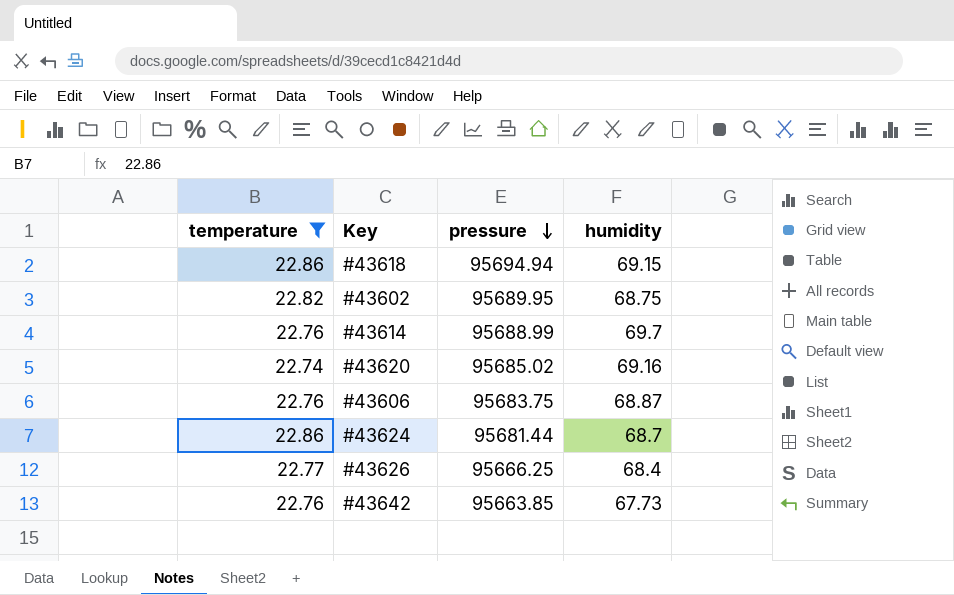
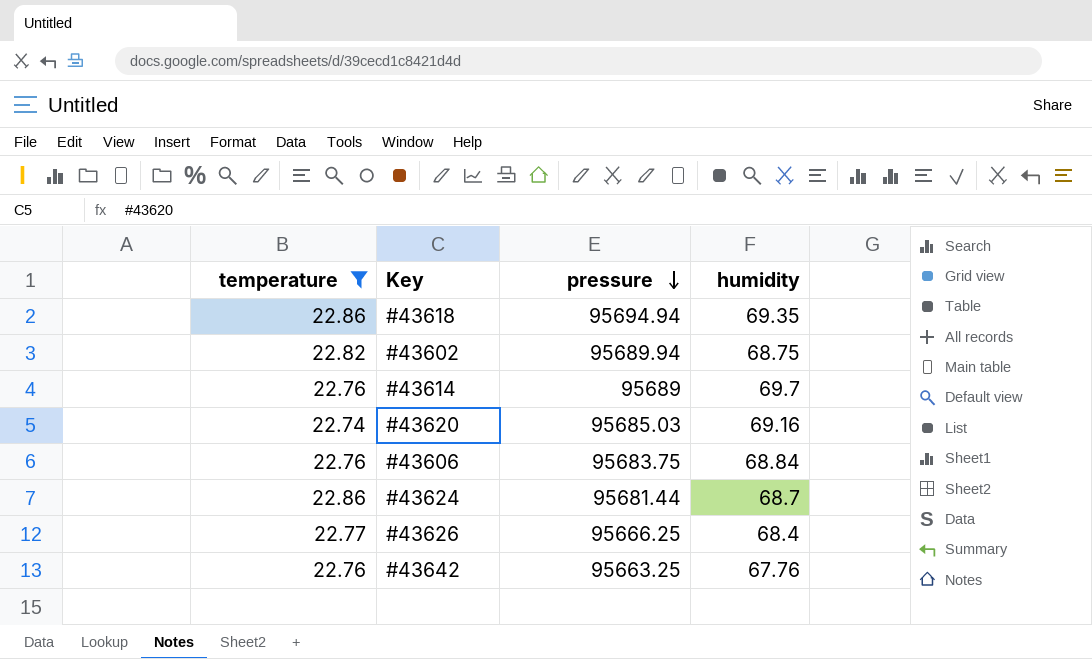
#43618 | humidity: 69.15 -> 69.35
#43602 | pressure: 95689.95 -> 95689.94
#43614 | pressure: 95688.99 -> 95689
#43620 | pressure: 95685.02 -> 95685.03
#43606 | humidity: 68.87 -> 68.84
#43642 | pressure: 95663.85 -> 95663.25
#43642 | humidity: 67.73 -> 67.76

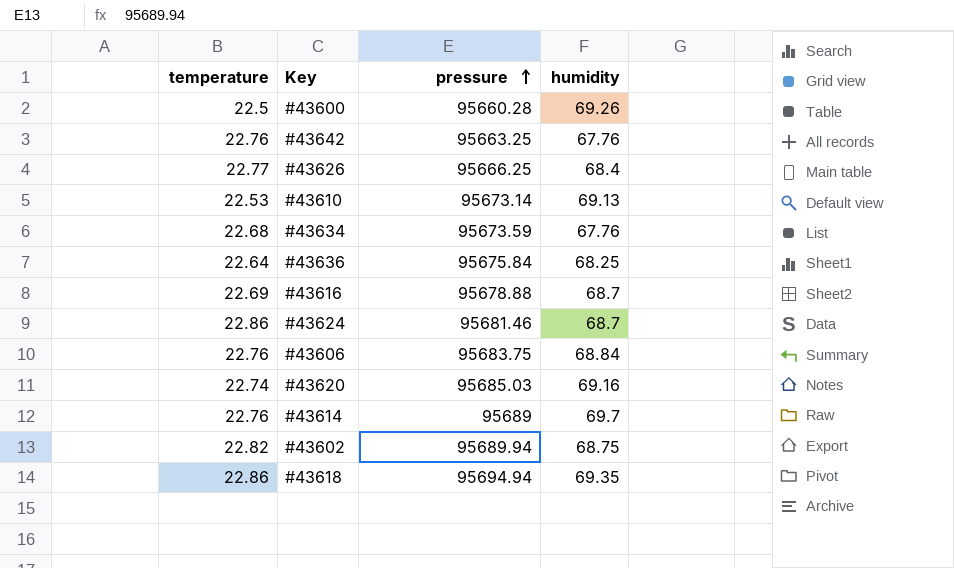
filter: temperature >= 22.74 -> none
row order: pressure descending -> pressure ascending
#43624 | pressure: 95681.44 -> 95681.46

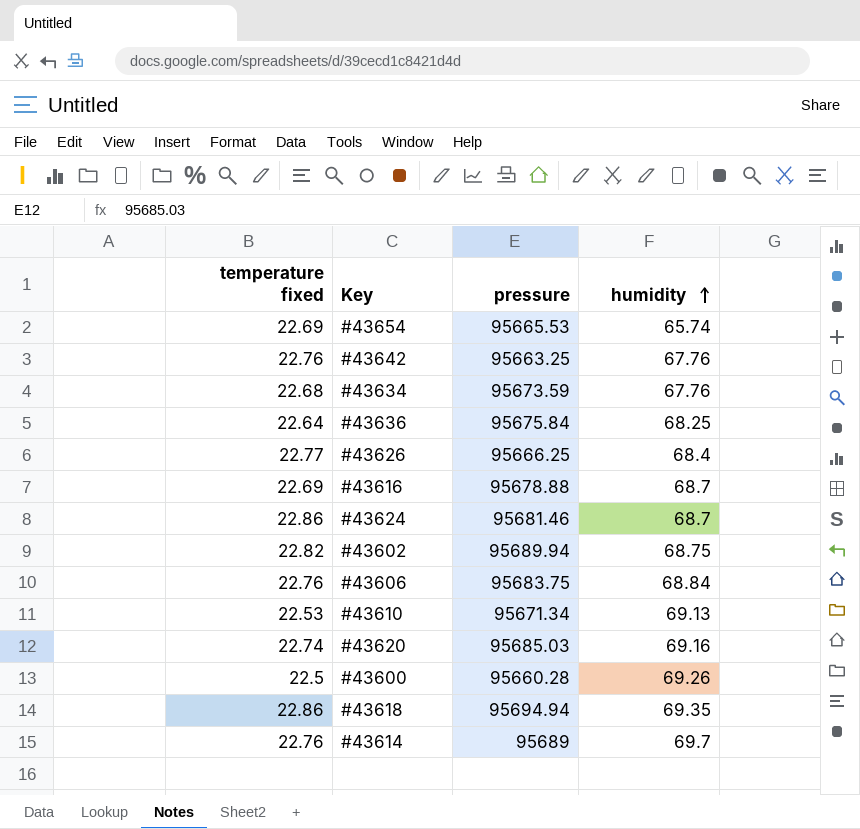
row order: pressure ascending -> humidity ascending
column name: temperature -> temperature fixed
row #43654: none -> 22.69 | 95665.53 | 65.74
#43610 | pressure: 95673.14 -> 95671.34

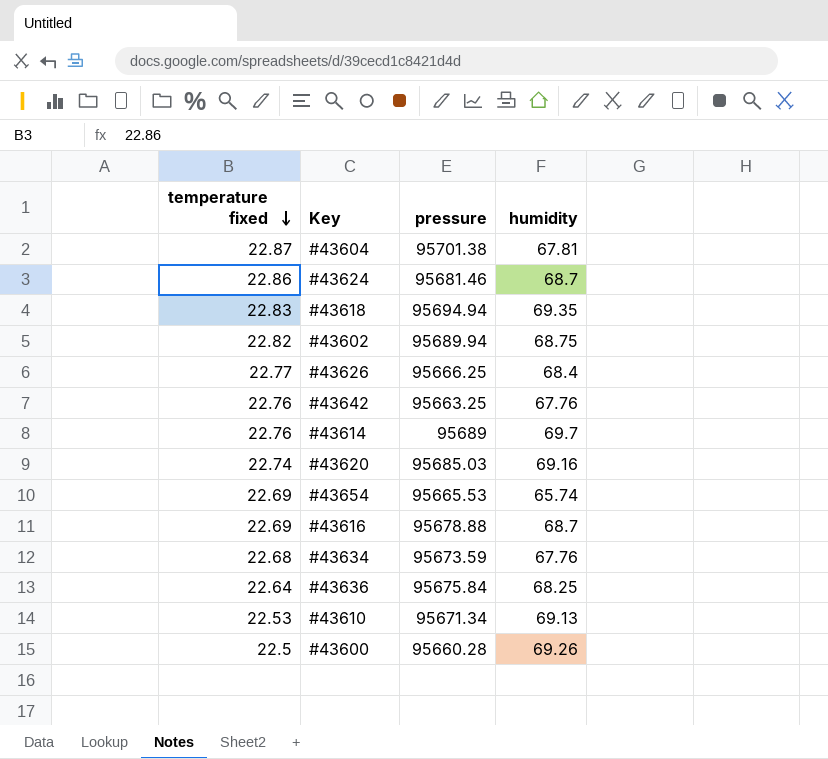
row order: humidity ascending -> temperature fixed descending
row #43606: 22.76 | 95683.75 | 68.84 -> none
row #43604: none -> 22.87 | 95701.38 | 67.81
#43618 | temperature fixed: 22.86 -> 22.83

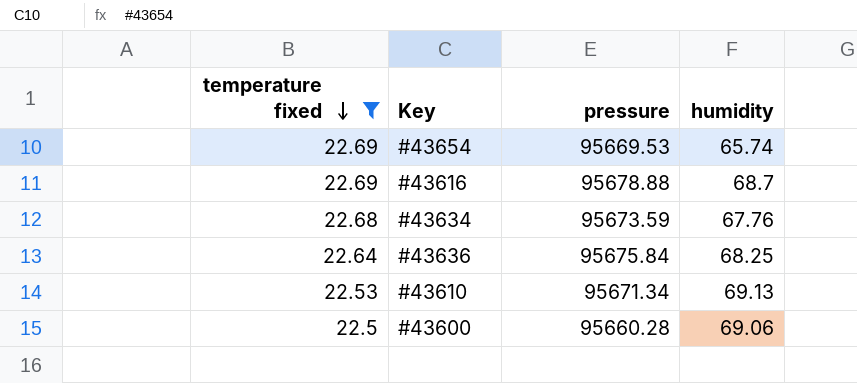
filter: none -> temperature fixed <= 22.69
#43654 | pressure: 95665.53 -> 95669.53
#43600 | humidity: 69.26 -> 69.06

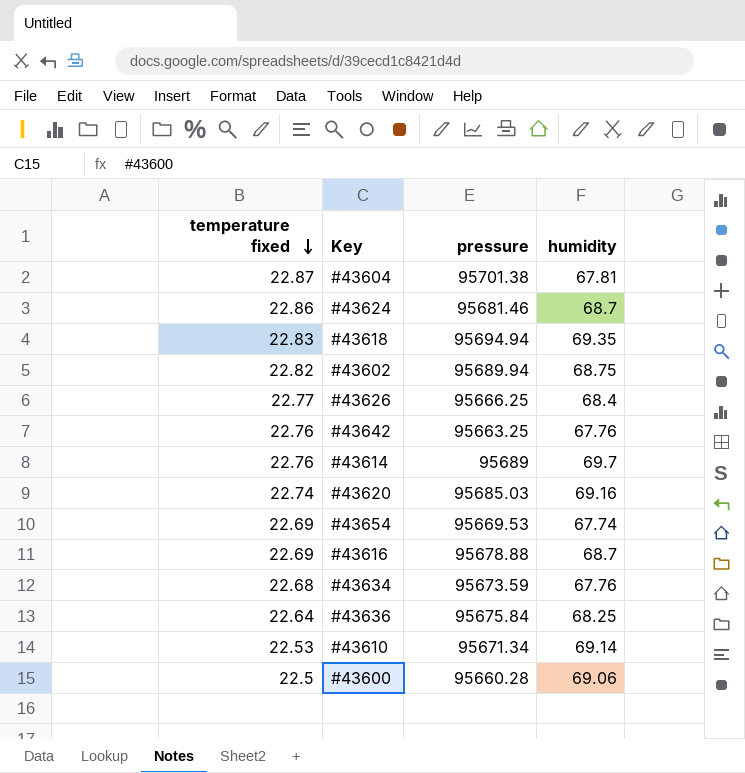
filter: temperature fixed <= 22.69 -> none
#43654 | humidity: 65.74 -> 67.74
#43610 | humidity: 69.13 -> 69.14

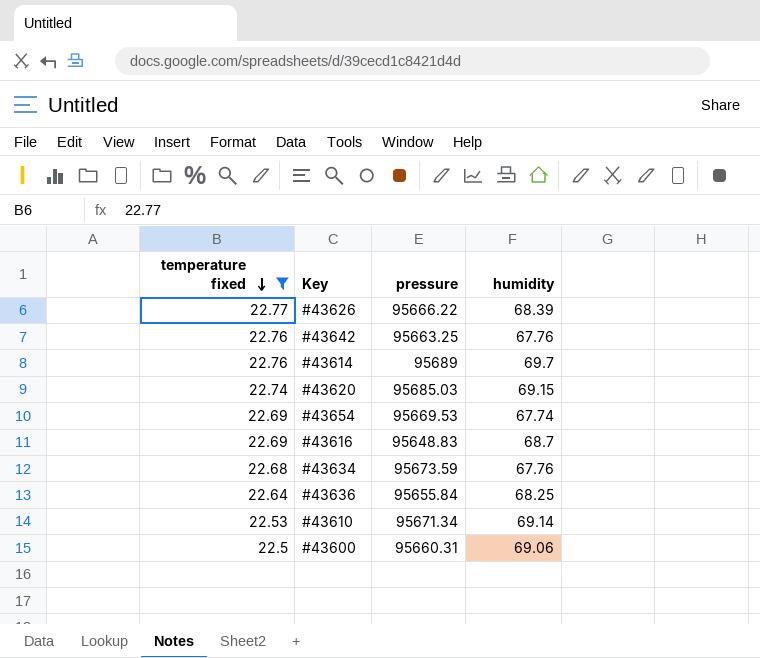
filter: none -> temperature fixed <= 22.77
#43626 | pressure: 95666.25 -> 95666.22
#43626 | humidity: 68.4 -> 68.39
#43620 | humidity: 69.16 -> 69.15
#43616 | pressure: 95678.88 -> 95648.83
#43636 | pressure: 95675.84 -> 95655.84
#43600 | pressure: 95660.28 -> 95660.31

